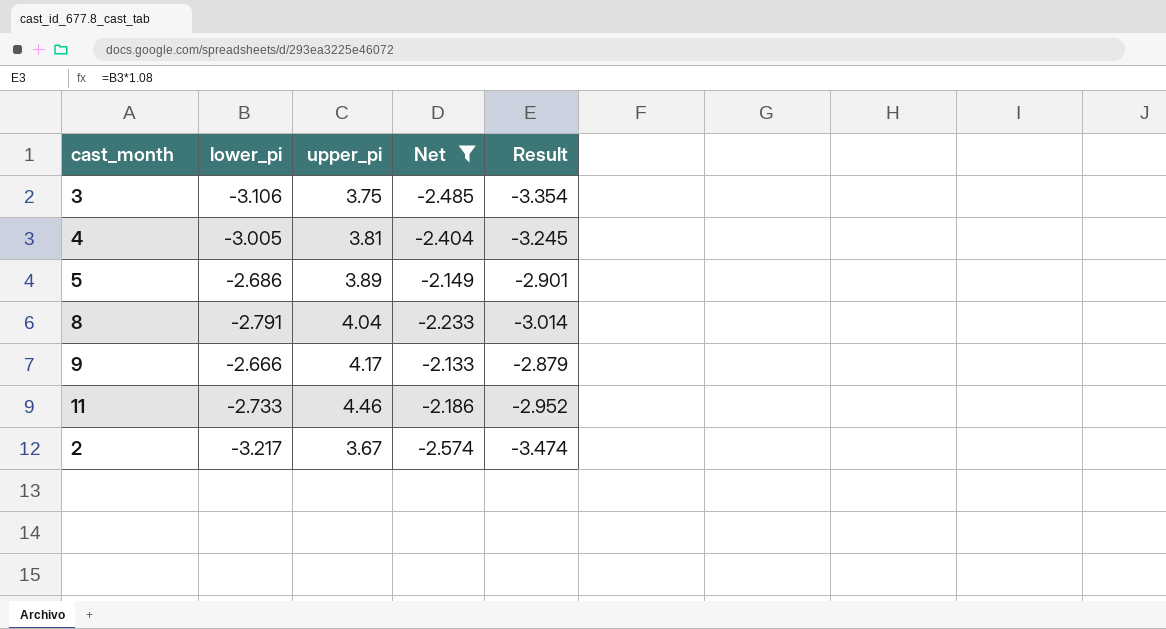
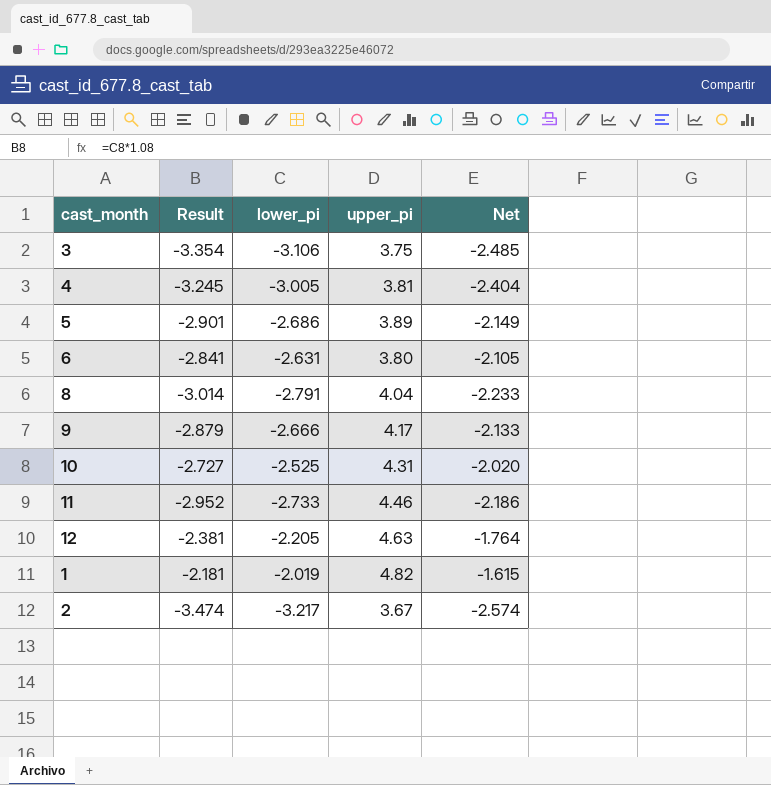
filter: Net <= -2.133 -> none
column Result | position: 5 -> 2

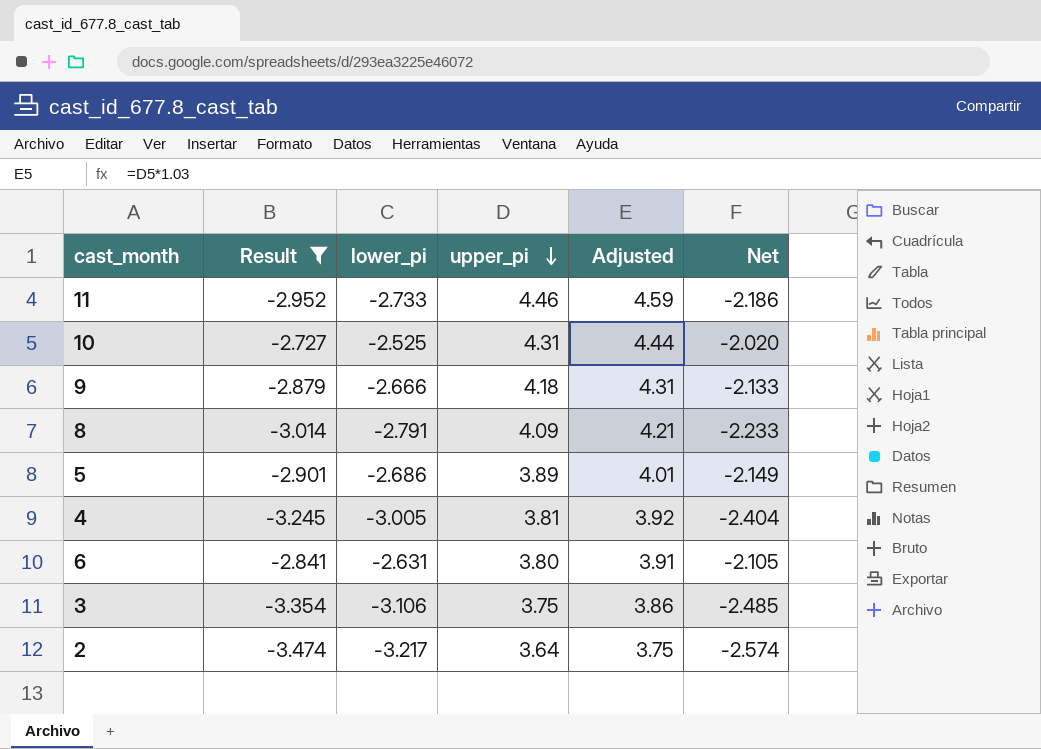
filter: none -> Result <= -2.727
row order: none -> upper_pi descending
column Adjusted | formula: none -> [upper_pi] * 1.03
9 | upper_pi: 4.17 -> 4.18
8 | upper_pi: 4.04 -> 4.09
2 | upper_pi: 3.67 -> 3.64

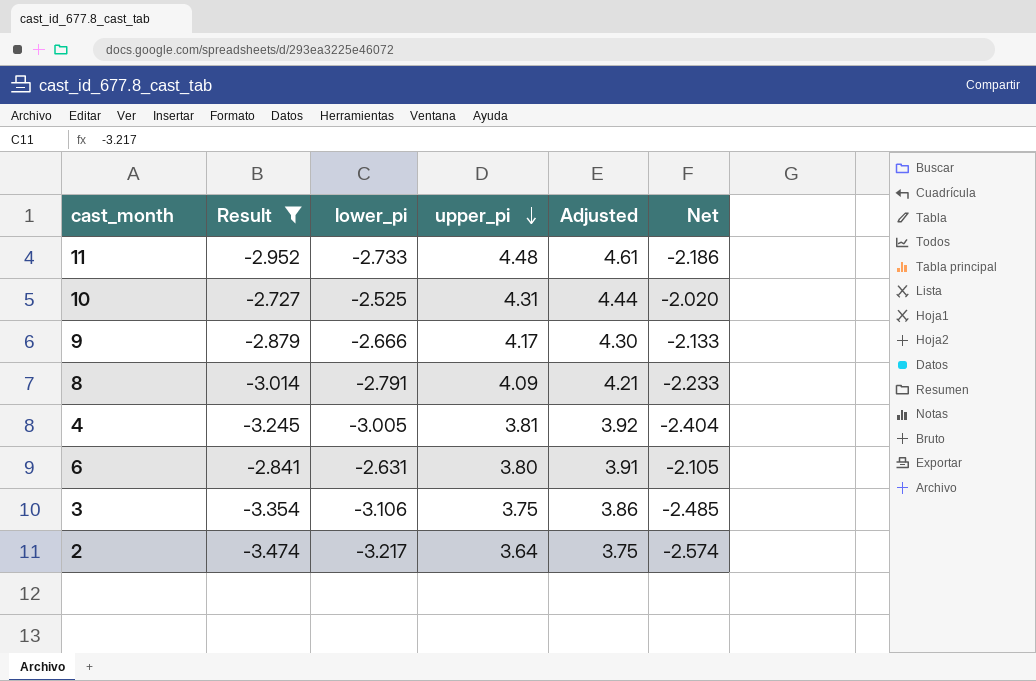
row 5: -2.901 | -2.686 | 3.89 | 4.01 | -2.149 -> none
11 | upper_pi: 4.46 -> 4.48
11 | Adjusted: 4.59 -> 4.61
9 | upper_pi: 4.18 -> 4.17
9 | Adjusted: 4.31 -> 4.30

